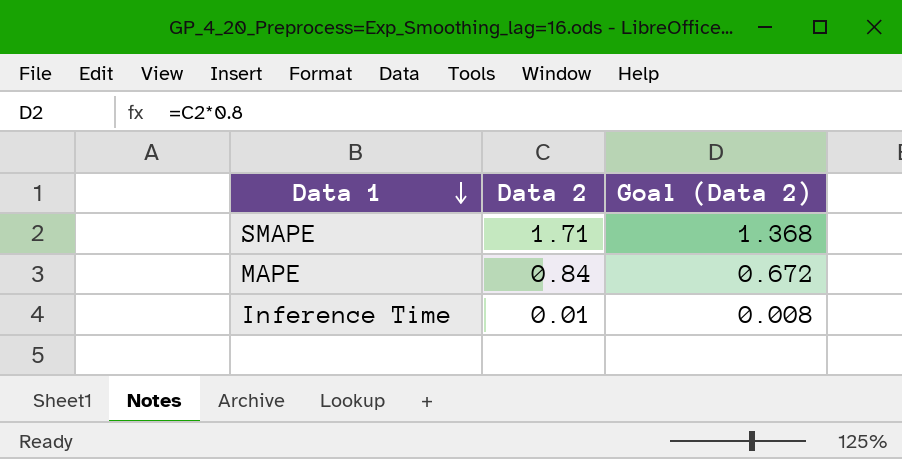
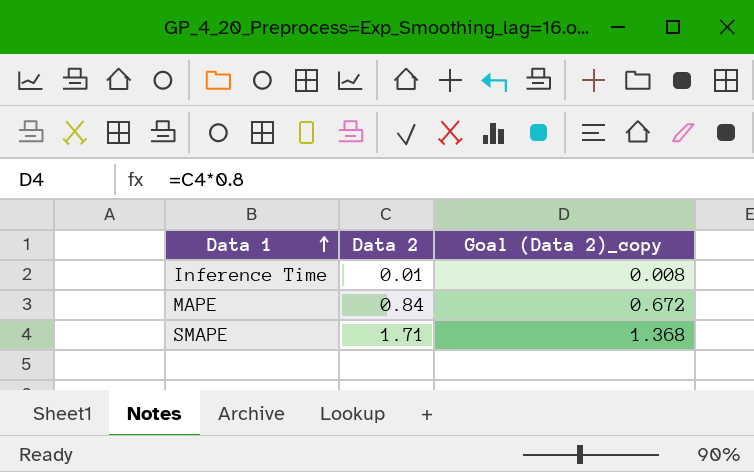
row order: Data 1 descending -> Data 1 ascending
column name: Goal (Data 2) -> Goal (Data 2)_copy

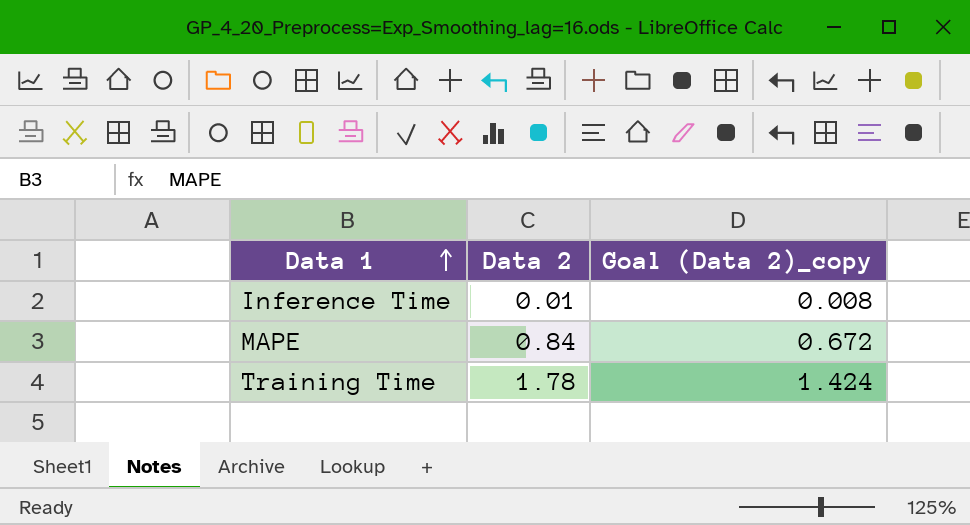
row SMAPE: 1.71 | 1.368 -> none
row Training Time: none -> 1.78 | 1.424

